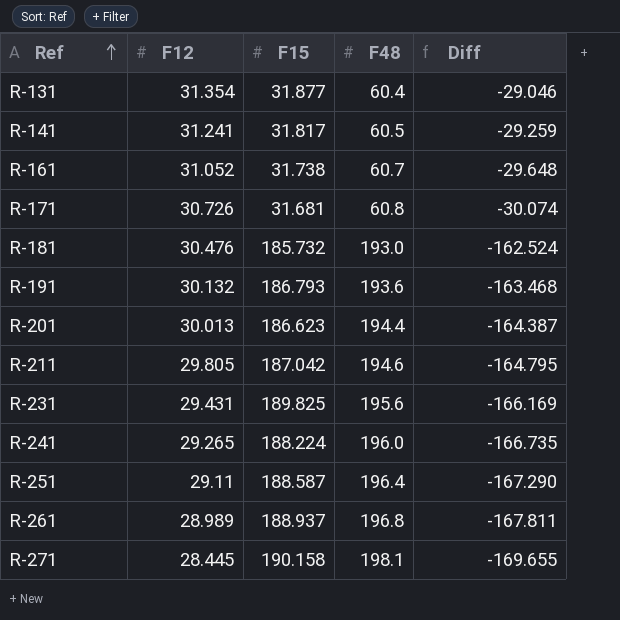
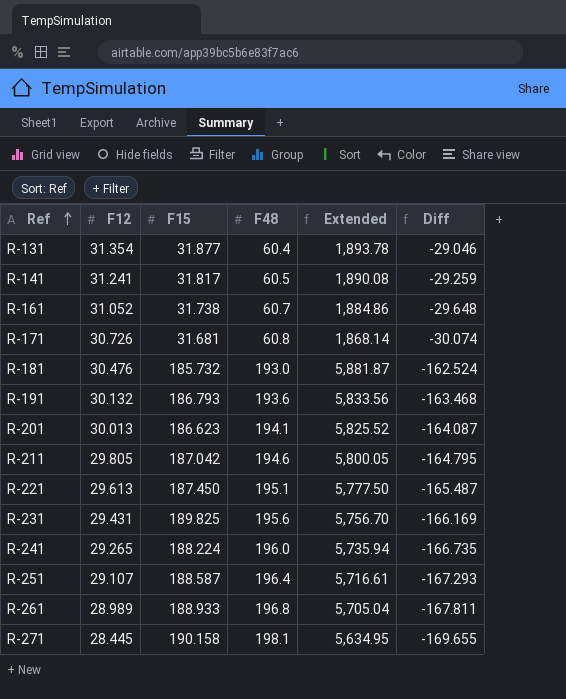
column Extended | formula: none -> [F12] * [F48]
R-201 | F48: 194.4 -> 194.1
R-201 | Diff: -164.387 -> -164.087
row R-221: none -> 29.613 | 187.450 | 195.1 | 5,777.50 | -165.487
R-251 | F12: 29.11 -> 29.107
R-251 | Diff: -167.290 -> -167.293
R-261 | F15: 188.937 -> 188.933

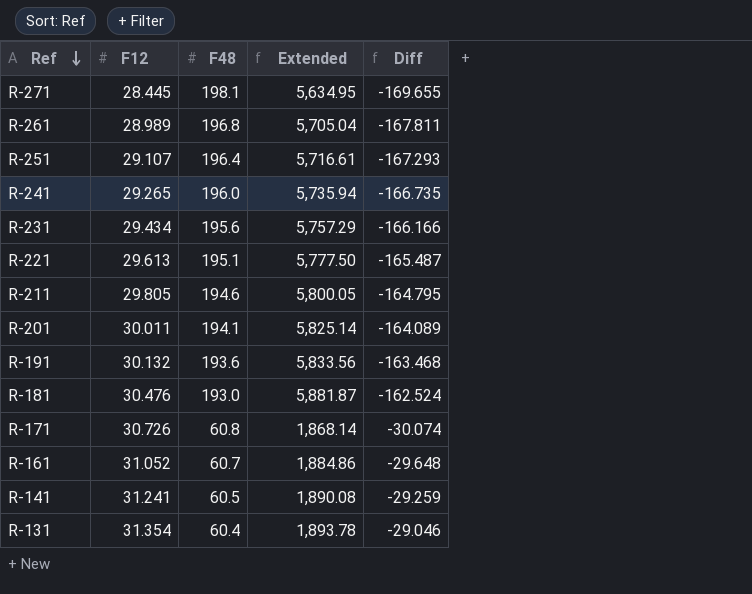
row order: Ref ascending -> Ref descending
column F15 | position: 3 -> none
R-231 | F12: 29.431 -> 29.434
R-231 | Extended: 5,756.70 -> 5,757.29
R-231 | Diff: -166.169 -> -166.166
R-201 | F12: 30.013 -> 30.011
R-201 | Extended: 5,825.52 -> 5,825.14
R-201 | Diff: -164.087 -> -164.089

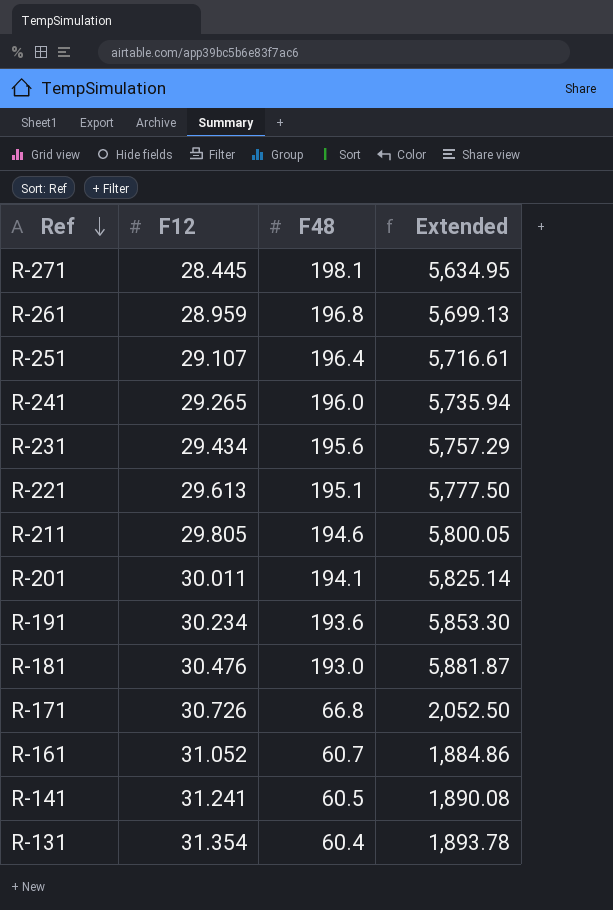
column Diff | formula: [F12] - [F48] -> none
R-261 | F12: 28.989 -> 28.959
R-261 | Extended: 5,705.04 -> 5,699.13
R-191 | F12: 30.132 -> 30.234
R-191 | Extended: 5,833.56 -> 5,853.30
R-171 | F48: 60.8 -> 66.8
R-171 | Extended: 1,868.14 -> 2,052.50

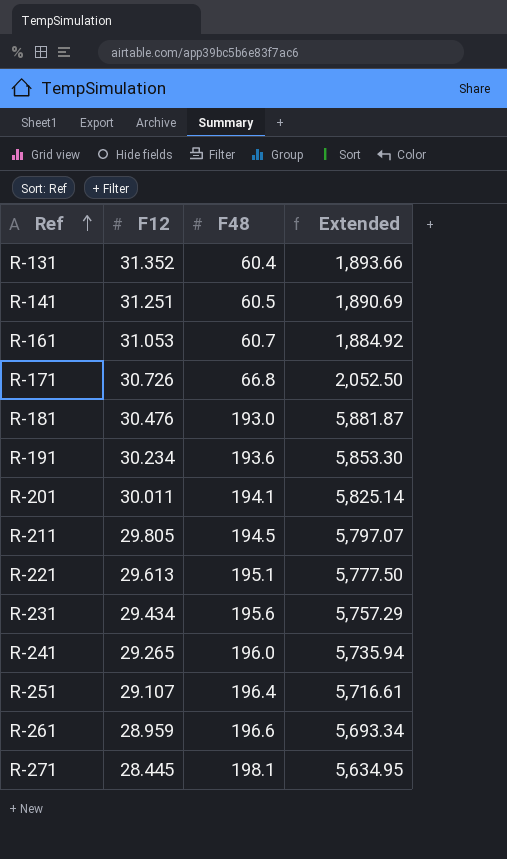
row order: Ref descending -> Ref ascending
R-131 | F12: 31.354 -> 31.352
R-131 | Extended: 1,893.78 -> 1,893.66
R-141 | F12: 31.241 -> 31.251
R-141 | Extended: 1,890.08 -> 1,890.69
R-161 | F12: 31.052 -> 31.053
R-161 | Extended: 1,884.86 -> 1,884.92
R-211 | F48: 194.6 -> 194.5
R-211 | Extended: 5,800.05 -> 5,797.07
R-261 | F48: 196.8 -> 196.6
R-261 | Extended: 5,699.13 -> 5,693.34

